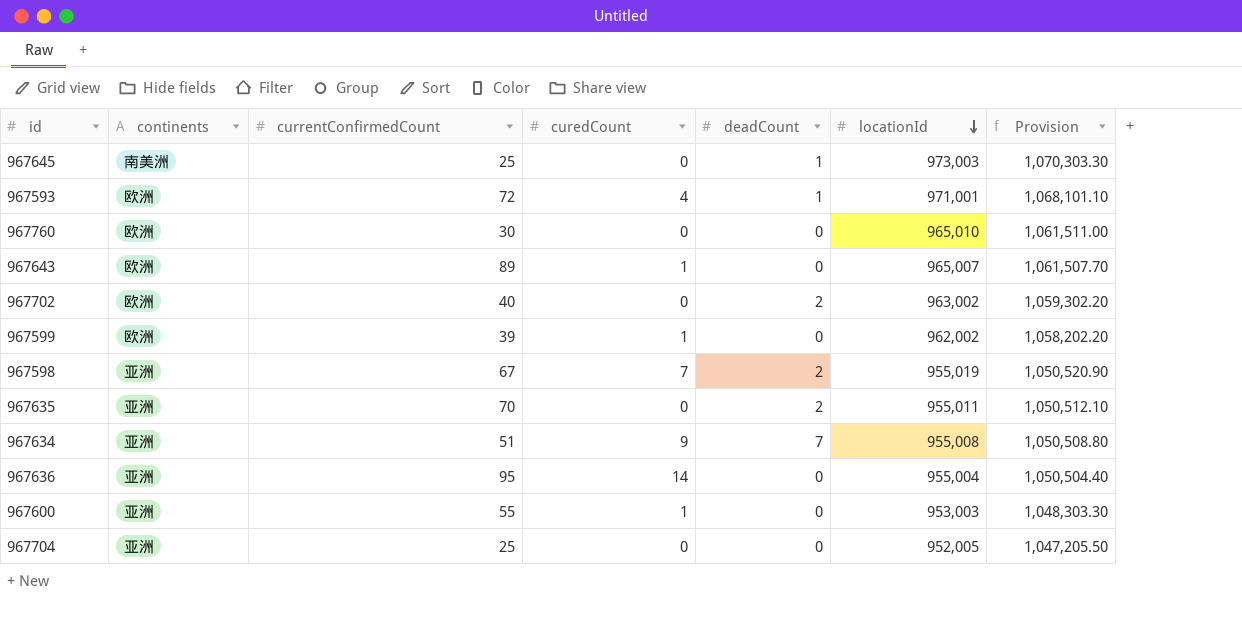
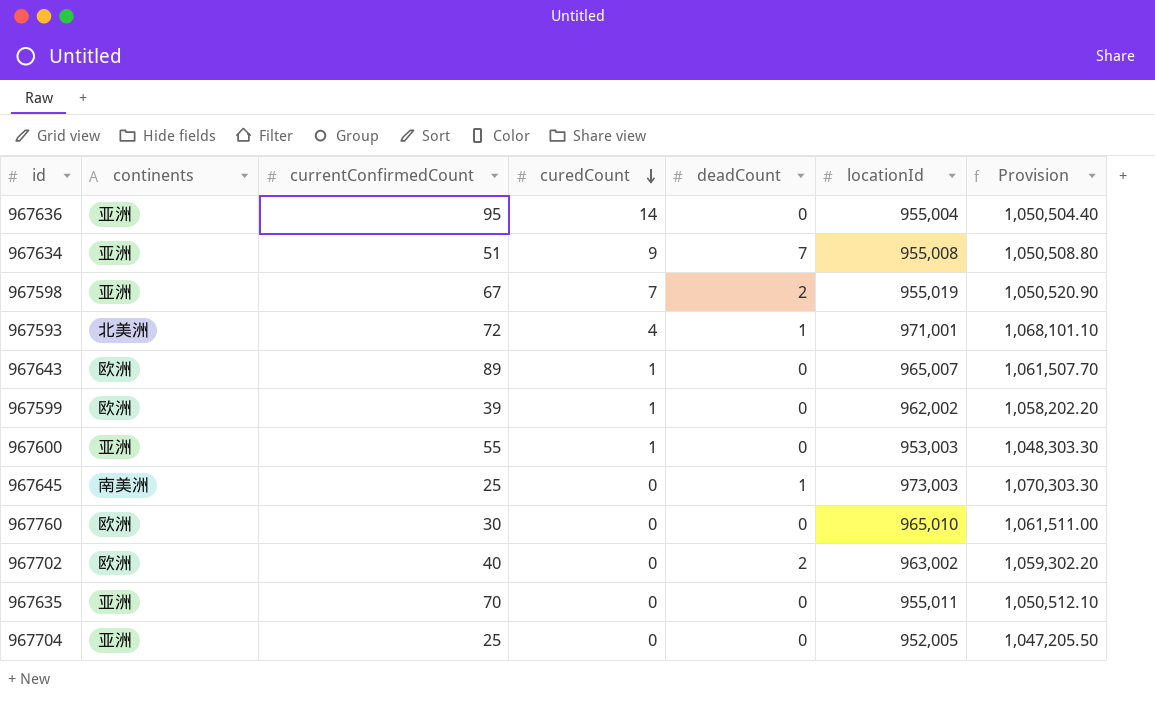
row order: locationId descending -> curedCount descending
967593 | continents: 欧洲 -> 北美洲
967635 | deadCount: 2 -> 0

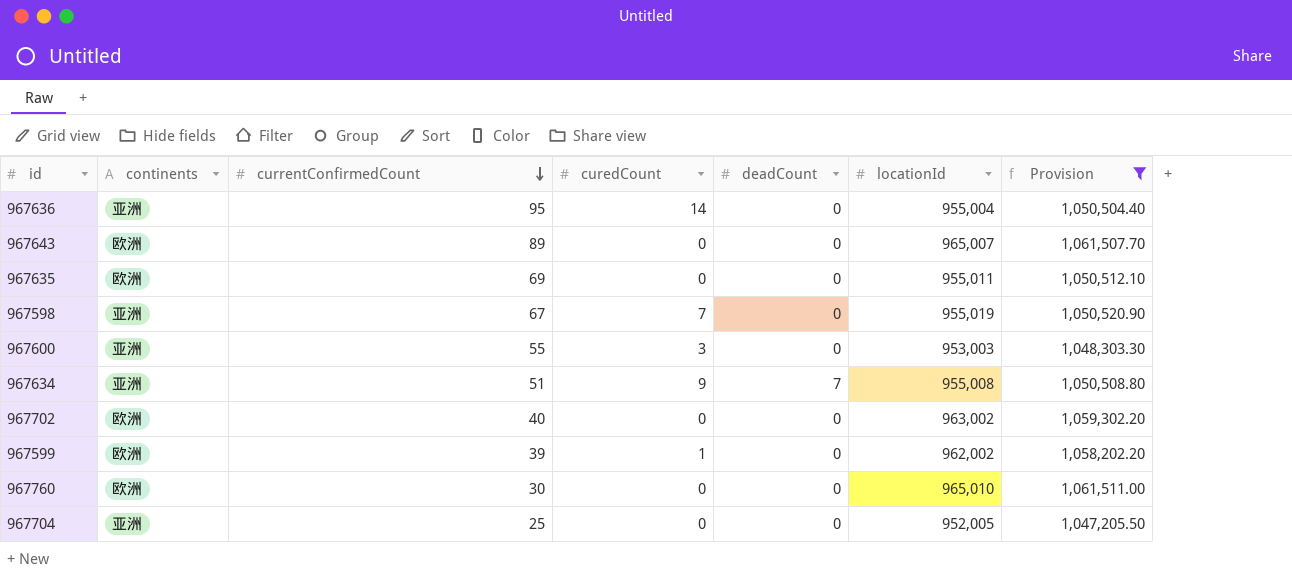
filter: none -> Provision <= 1,061,511.00
row order: curedCount descending -> currentConfirmedCount descending
967643 | curedCount: 1 -> 0
967635 | continents: 亚洲 -> 欧洲
967635 | currentConfirmedCount: 70 -> 69
967598 | deadCount: 2 -> 0
967600 | curedCount: 1 -> 3
967702 | deadCount: 2 -> 0

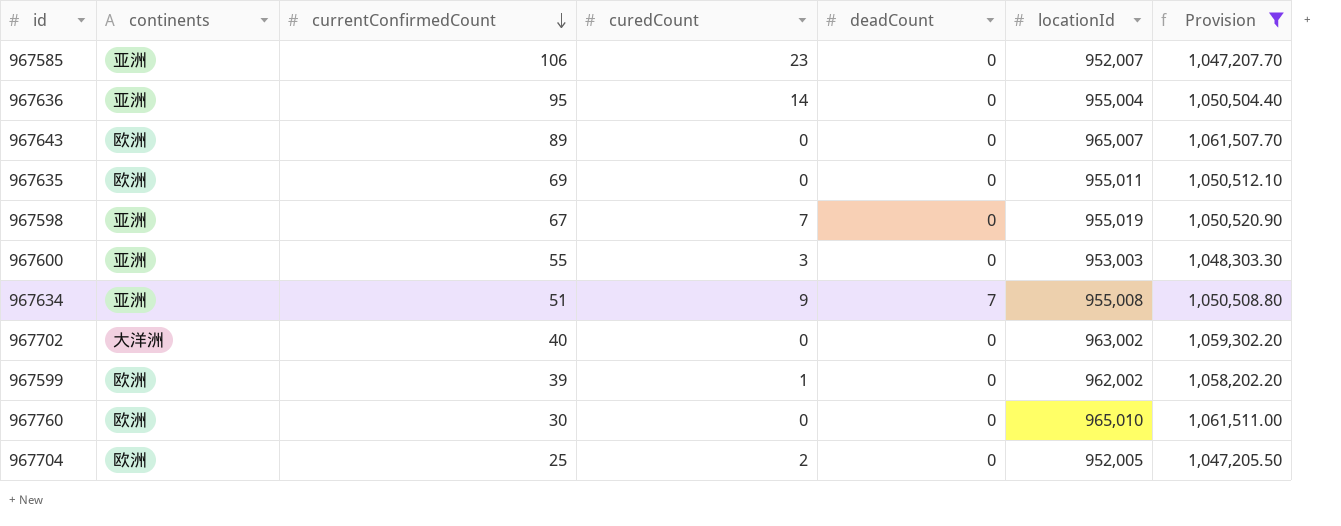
row 967585: none -> 亚洲 | 106 | 23 | 0 | 952,007 | 1,047,207.70
967702 | continents: 欧洲 -> 大洋洲
967704 | continents: 亚洲 -> 欧洲
967704 | curedCount: 0 -> 2

